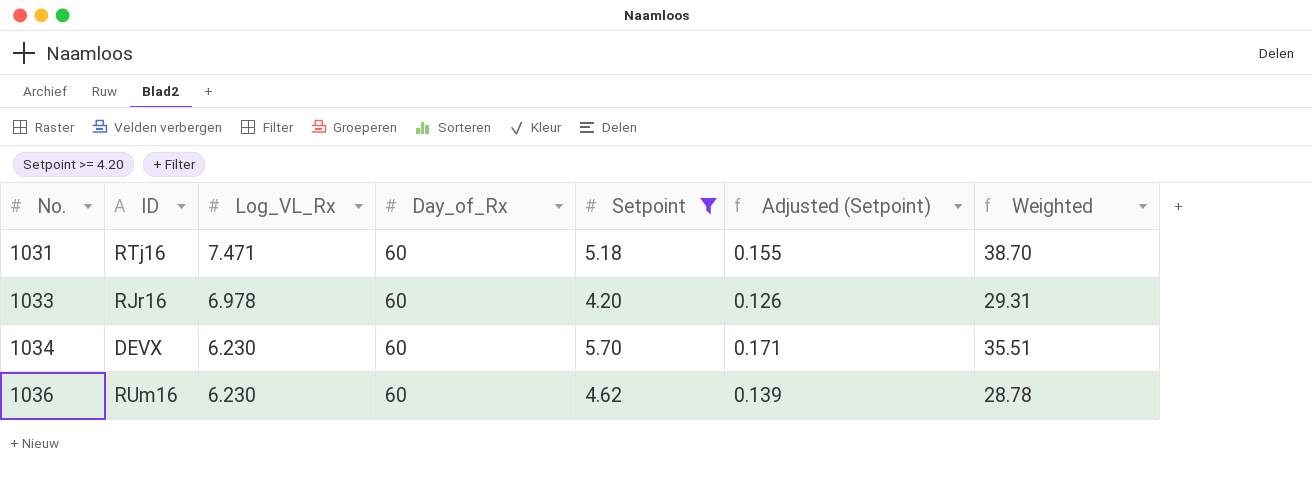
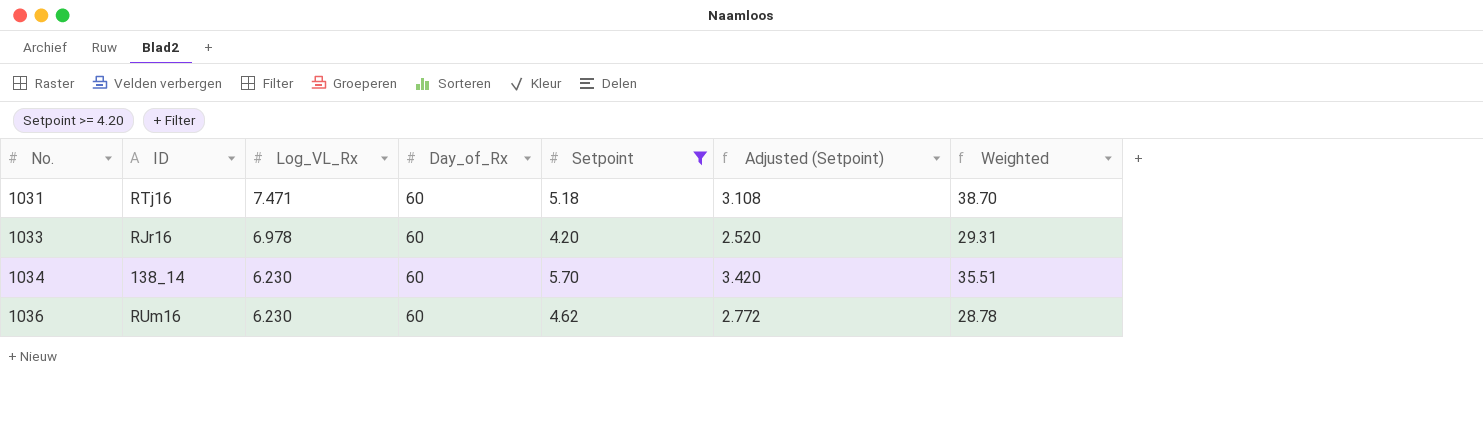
column Adjusted (Setpoint) | formula: [Setpoint] * 0.03 -> [Setpoint] * 0.6
1034 | ID: DEVX -> 138_14

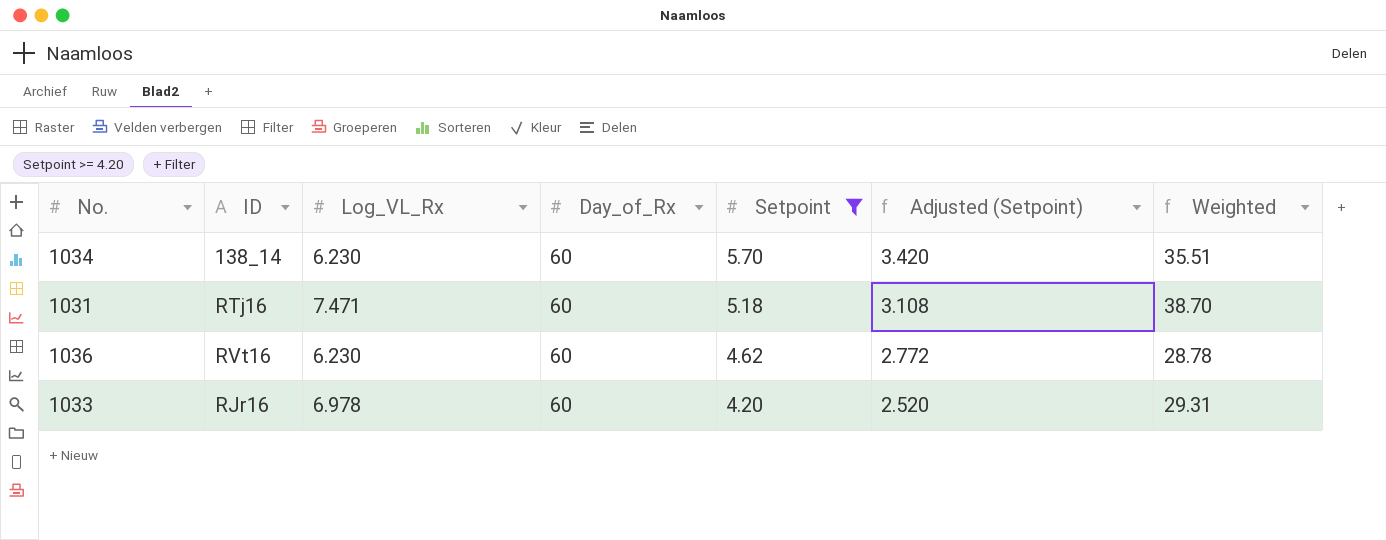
row order: No. ascending -> Setpoint descending
1036 | ID: RUm16 -> RVt16

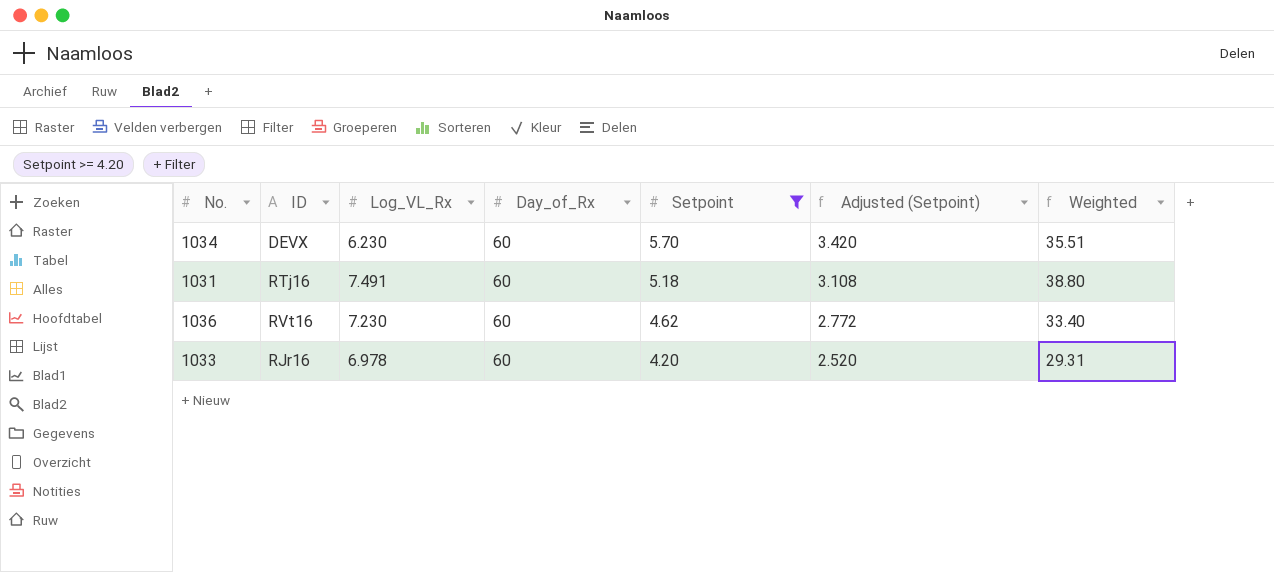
1034 | ID: 138_14 -> DEVX
1031 | Log_VL_Rx: 7.471 -> 7.491
1031 | Weighted: 38.70 -> 38.80
1036 | Log_VL_Rx: 6.230 -> 7.230
1036 | Weighted: 28.78 -> 33.40

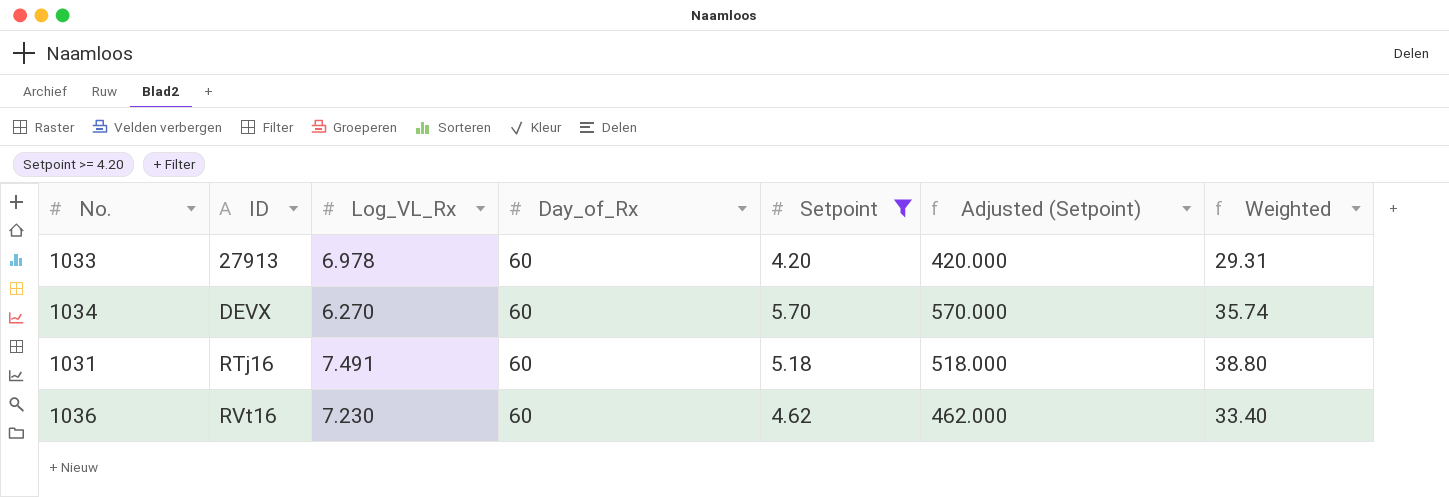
row order: Setpoint descending -> ID ascending
column Adjusted (Setpoint) | formula: [Setpoint] * 0.6 -> [Setpoint] * 100
1033 | ID: RJr16 -> 27913
1034 | Log_VL_Rx: 6.230 -> 6.270
1034 | Weighted: 35.51 -> 35.74

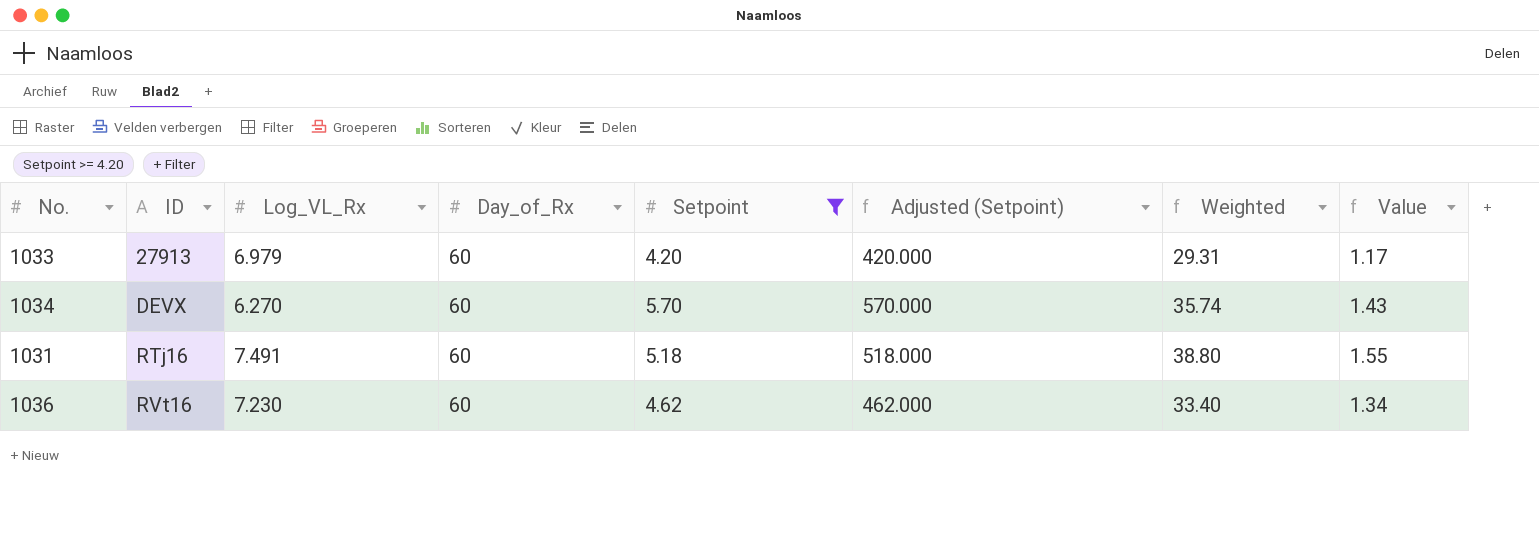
column Value | formula: none -> [Weighted] * 0.04
1033 | Log_VL_Rx: 6.978 -> 6.979

